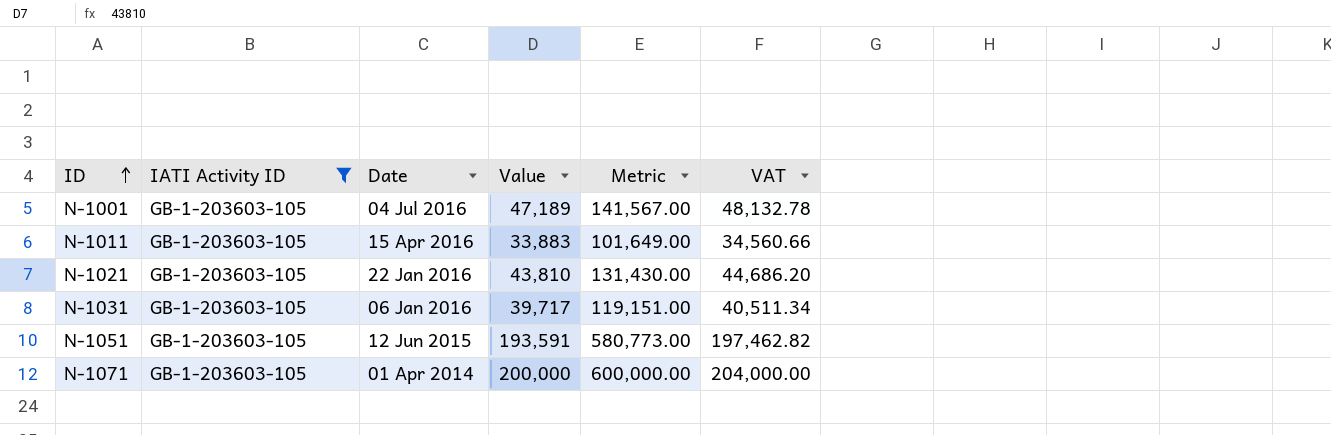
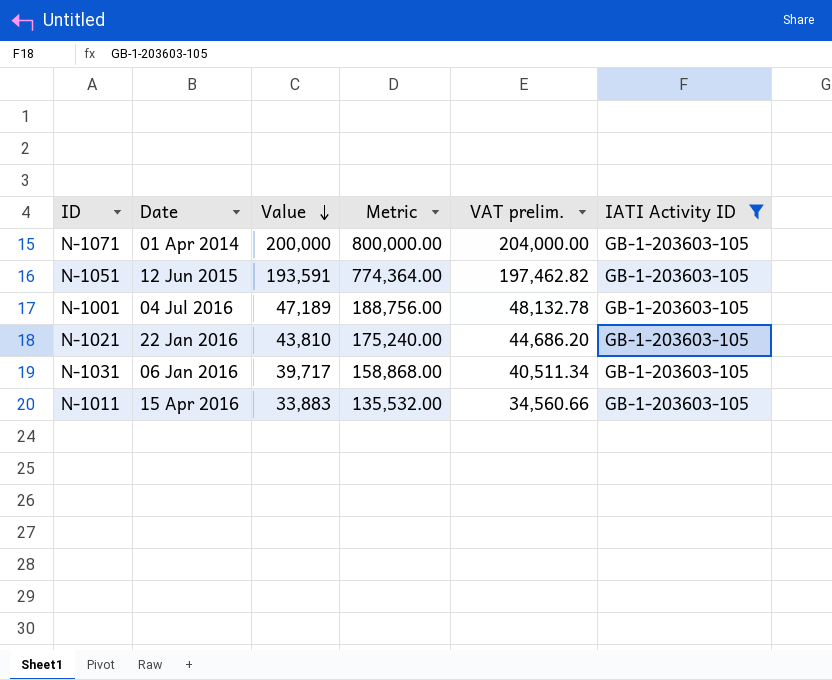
row order: ID ascending -> Value descending
column Metric | formula: [Value] * 3 -> [Value] * 4
column name: VAT -> VAT prelim.
column IATI Activity ID | position: 2 -> 6

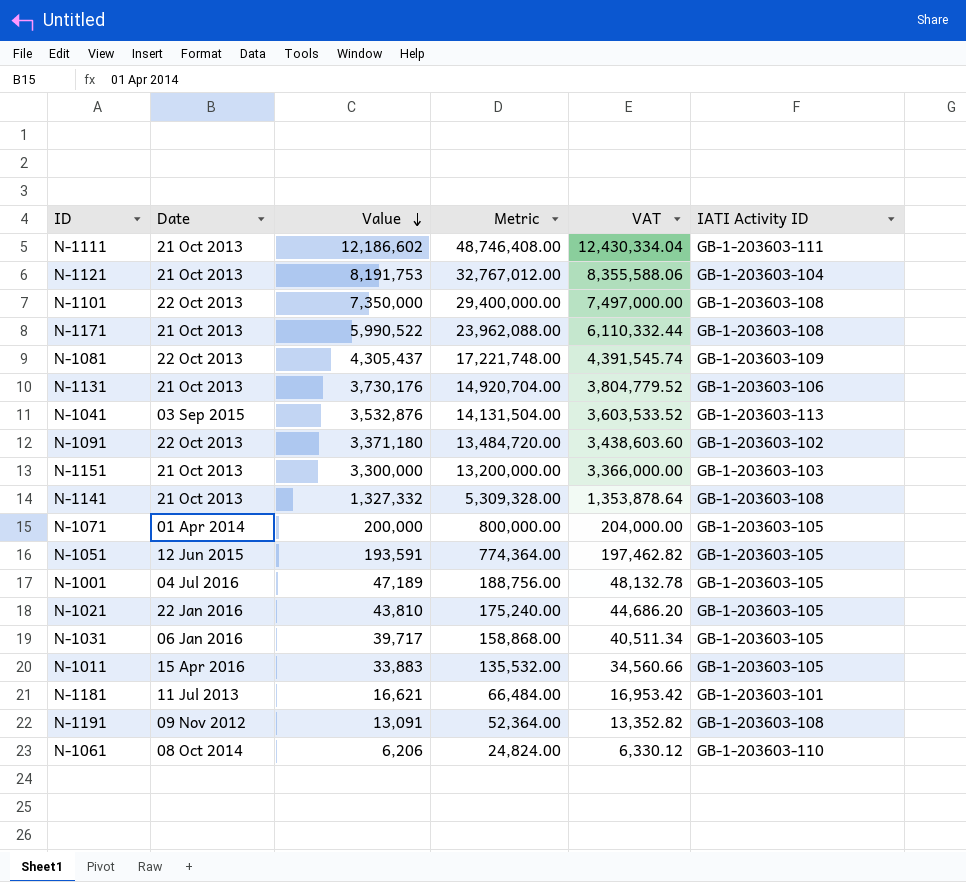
filter: IATI Activity ID = GB-1-203603-105 -> none
column name: VAT prelim. -> VAT

